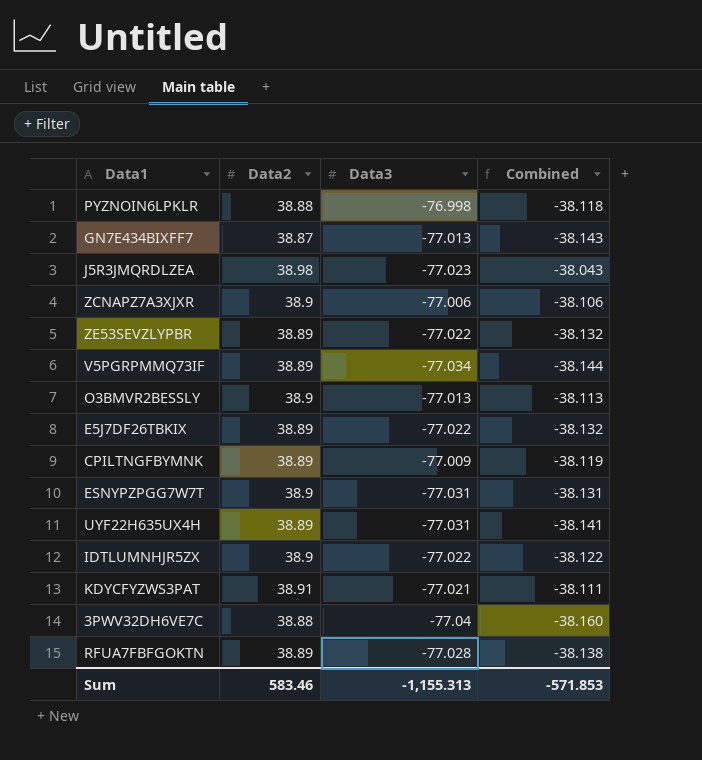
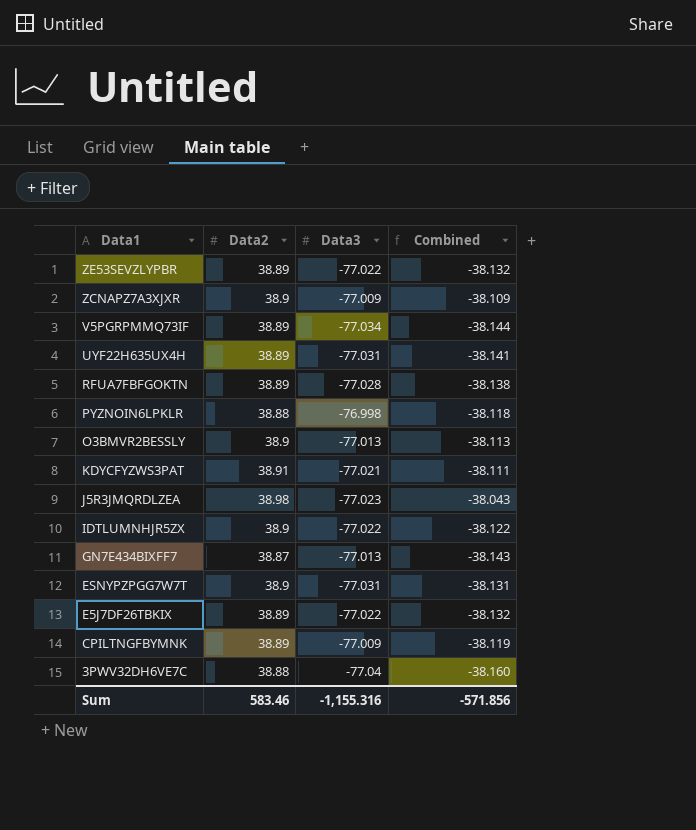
row order: none -> Data1 descending
ZCNAPZ7A3XJXR | Data3: -77.006 -> -77.009
ZCNAPZ7A3XJXR | Combined: -38.106 -> -38.109
Sum | Data3: -1,155.313 -> -1,155.316
Sum | Combined: -571.853 -> -571.856

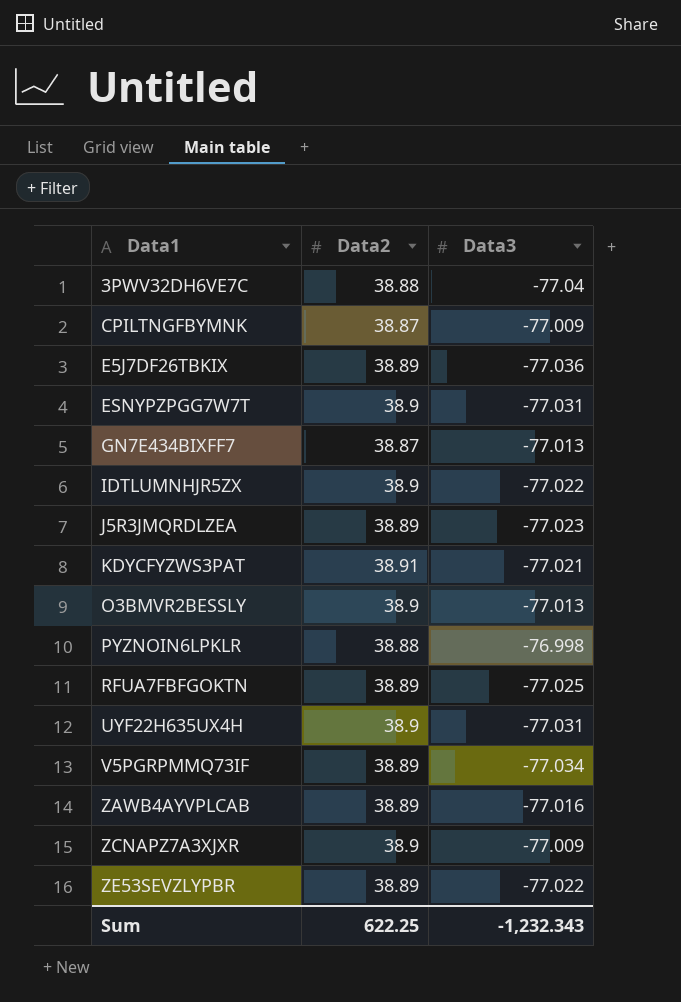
row order: Data1 descending -> Data1 ascending
column Combined | formula: [Data2] + [Data3] -> none
CPILTNGFBYMNK | Data2: 38.89 -> 38.87
E5J7DF26TBKIX | Data3: -77.022 -> -77.036
J5R3JMQRDLZEA | Data2: 38.98 -> 38.89
RFUA7FBFGOKTN | Data3: -77.028 -> -77.025
UYF22H635UX4H | Data2: 38.89 -> 38.9
row ZAWB4AYVPLCAB: none -> 38.89 | -77.016
Sum | Data2: 583.46 -> 622.25
Sum | Data3: -1,155.316 -> -1,232.343

